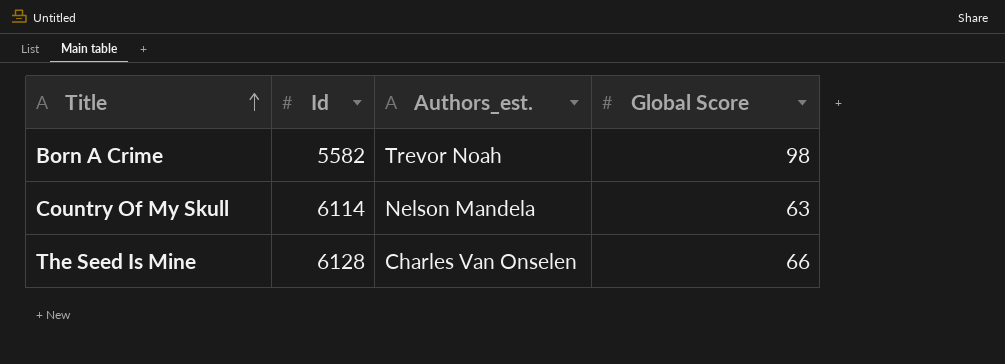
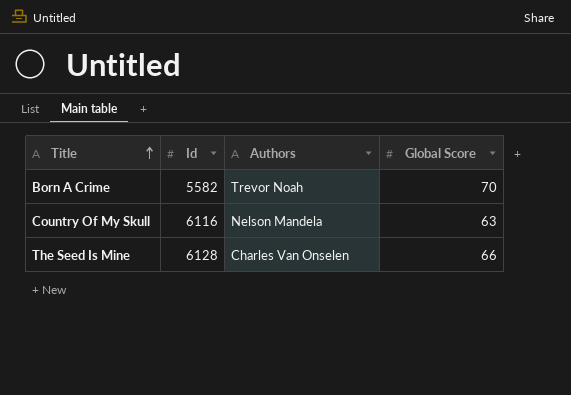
column name: Authors_est. -> Authors
Born A Crime | Global Score: 98 -> 70
Country Of My Skull | Id: 6114 -> 6116

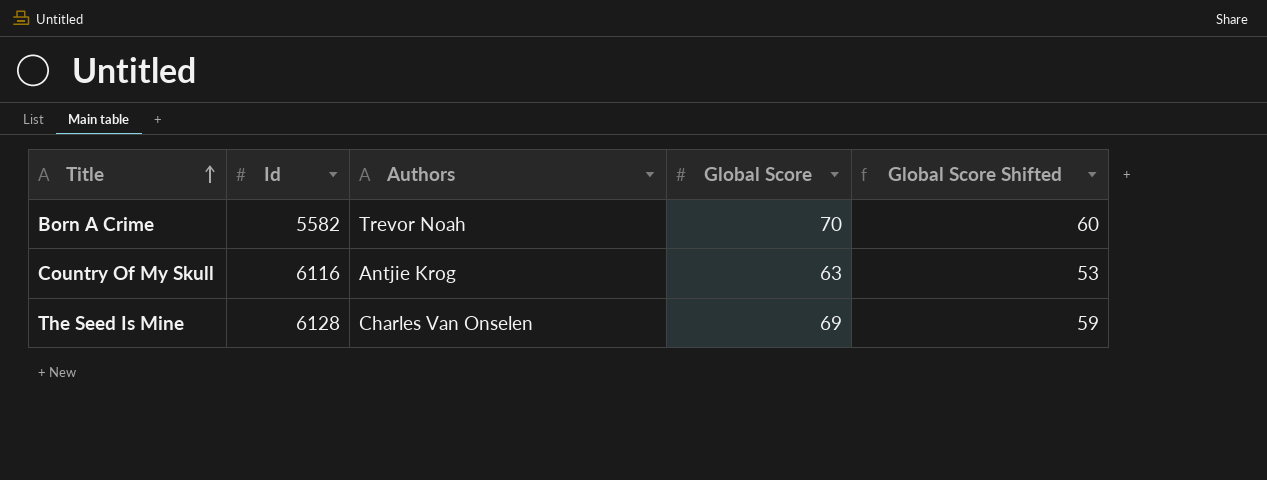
column Global Score Shifted | formula: none -> [Global Score] - 10
Country Of My Skull | Authors: Nelson Mandela -> Antjie Krog
The Seed Is Mine | Global Score: 66 -> 69

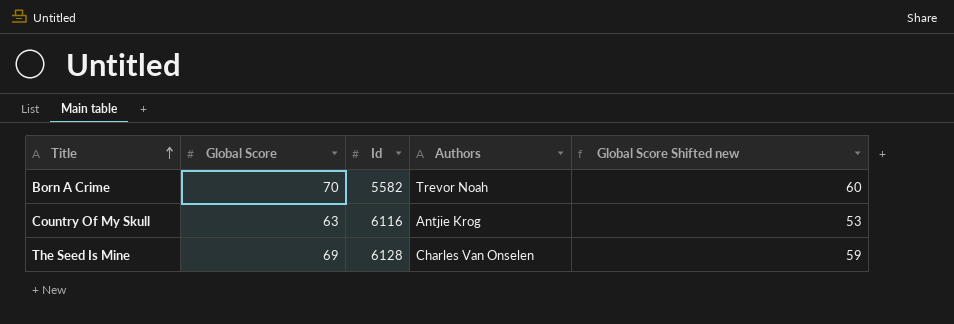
column Global Score | position: 4 -> 2
column name: Global Score Shifted -> Global Score Shifted new

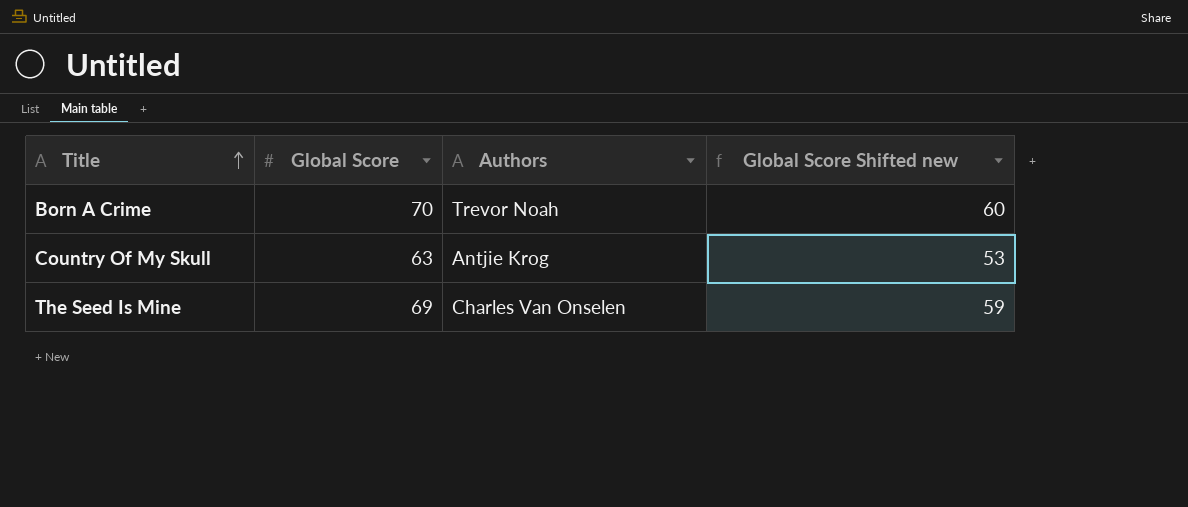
column Id | position: 3 -> none

